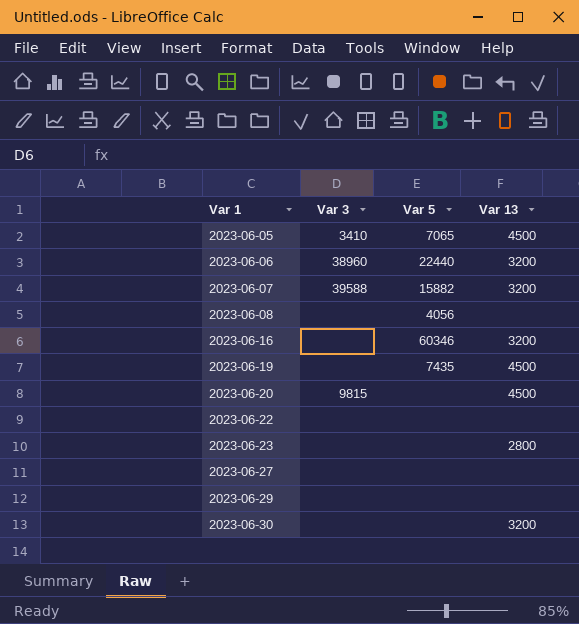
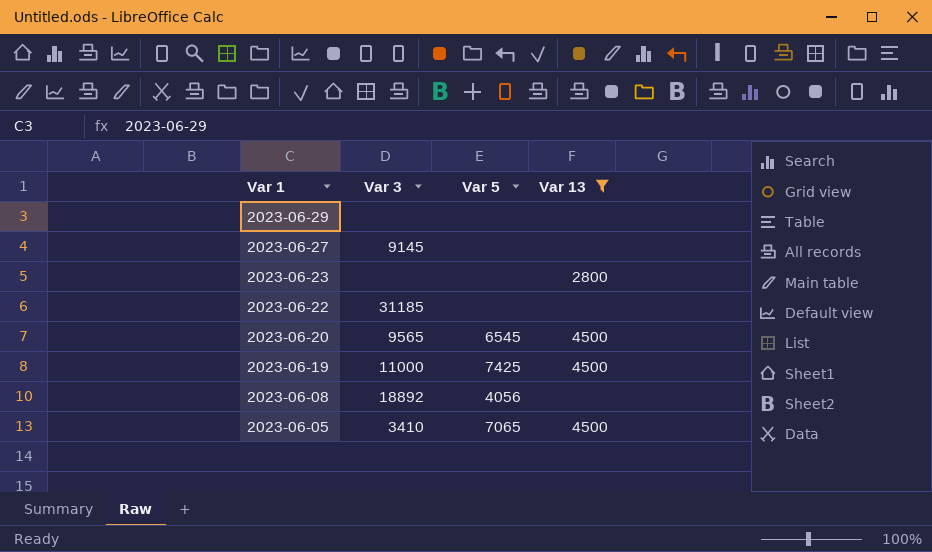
filter: none -> Var 13 != 3200
row order: Var 1 ascending -> Var 1 descending
2023-06-27 | Var 3: none -> 9145
2023-06-22 | Var 3: none -> 31185
2023-06-20 | Var 3: 9815 -> 9565
2023-06-20 | Var 5: none -> 6545
2023-06-19 | Var 3: none -> 11000
2023-06-19 | Var 5: 7435 -> 7425
2023-06-08 | Var 3: none -> 18892

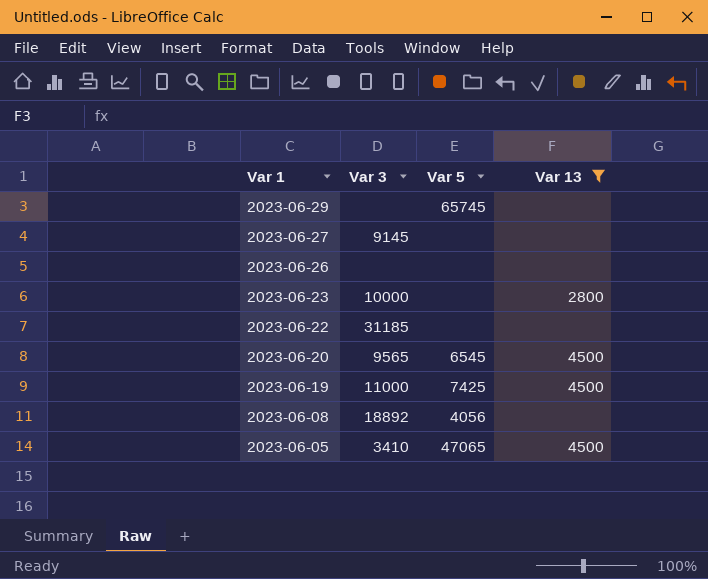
2023-06-29 | Var 5: none -> 65745
row 2023-06-26: none -> none | none | none
2023-06-23 | Var 3: none -> 10000
2023-06-05 | Var 5: 7065 -> 47065

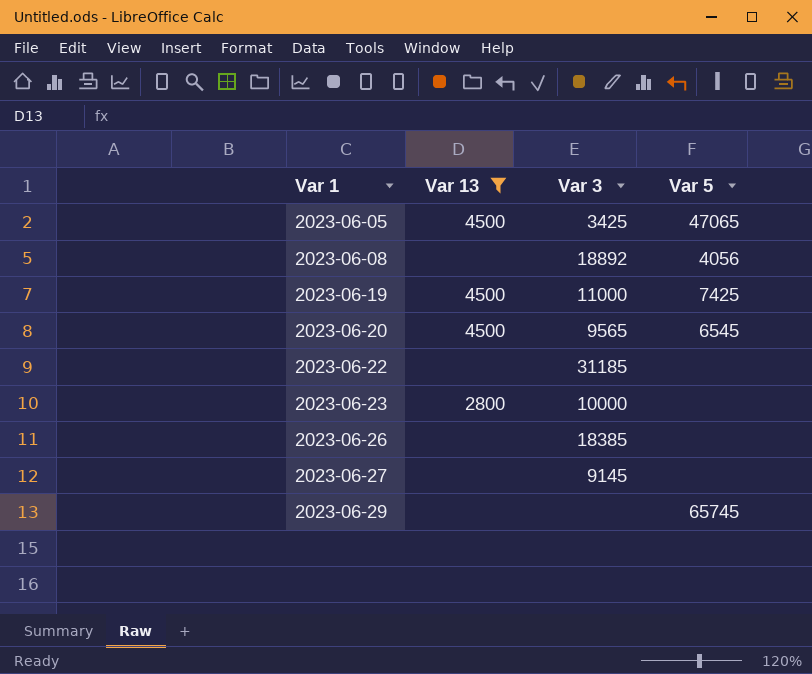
row order: Var 1 descending -> Var 1 ascending
column Var 13 | position: 4 -> 2
2023-06-05 | Var 3: 3410 -> 3425
2023-06-26 | Var 3: none -> 18385

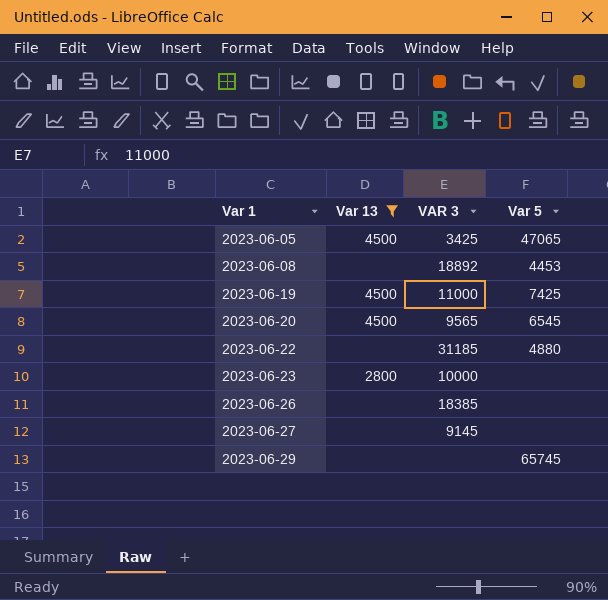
column name: Var 3 -> VAR 3
2023-06-08 | Var 5: 4056 -> 4453
2023-06-22 | Var 5: none -> 4880

